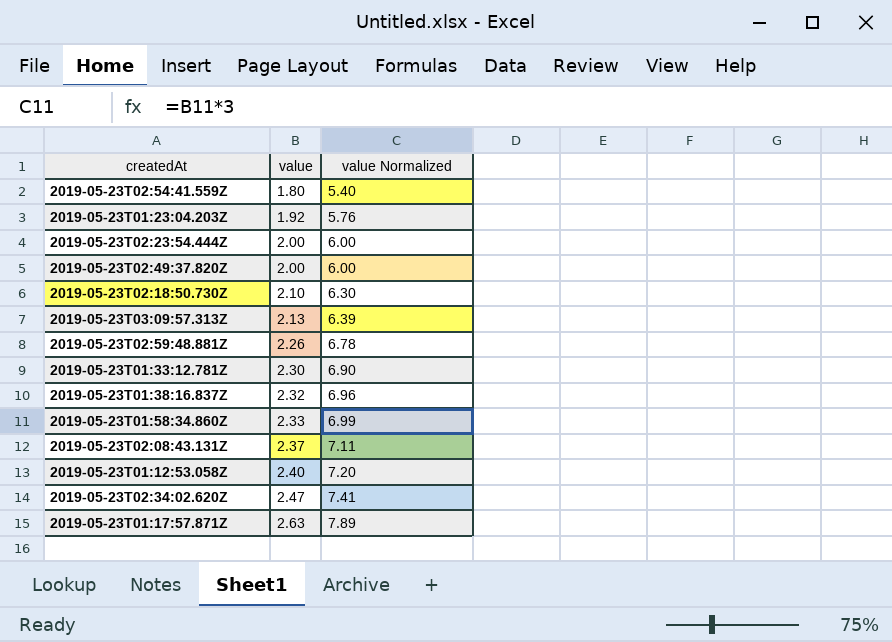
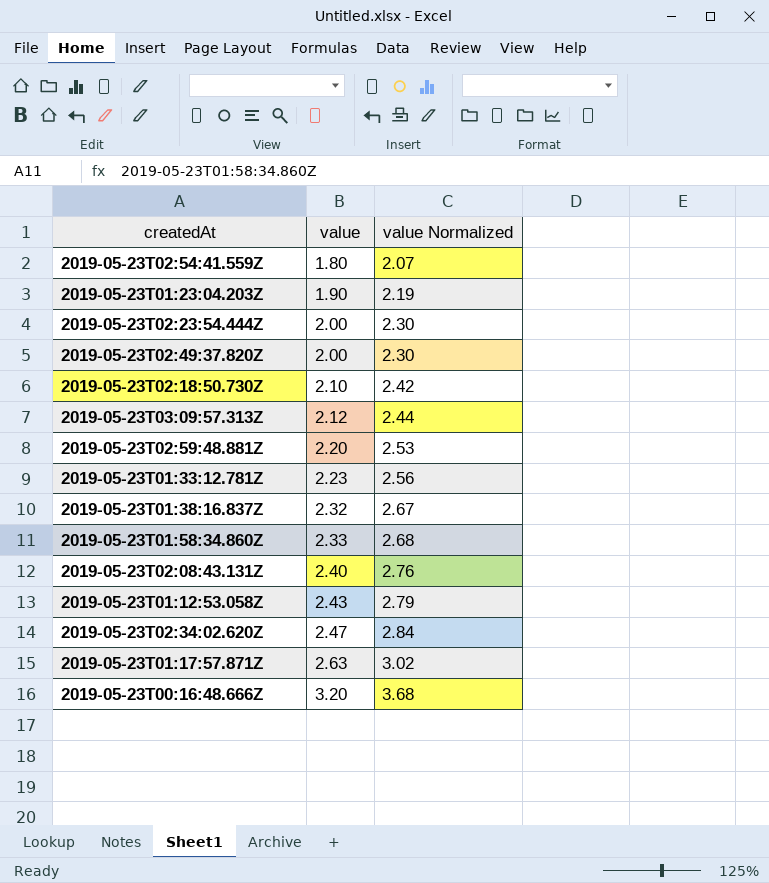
column value Normalized | formula: [value] * 3 -> [value] * 1.15
2019-05-23T01:23:04.203Z | value: 1.92 -> 1.90
2019-05-23T03:09:57.313Z | value: 2.13 -> 2.12
2019-05-23T02:59:48.881Z | value: 2.26 -> 2.20
2019-05-23T01:33:12.781Z | value: 2.30 -> 2.23
2019-05-23T02:08:43.131Z | value: 2.37 -> 2.40
2019-05-23T01:12:53.058Z | value: 2.40 -> 2.43
row 2019-05-23T00:16:48.666Z: none -> 3.20 | 3.68

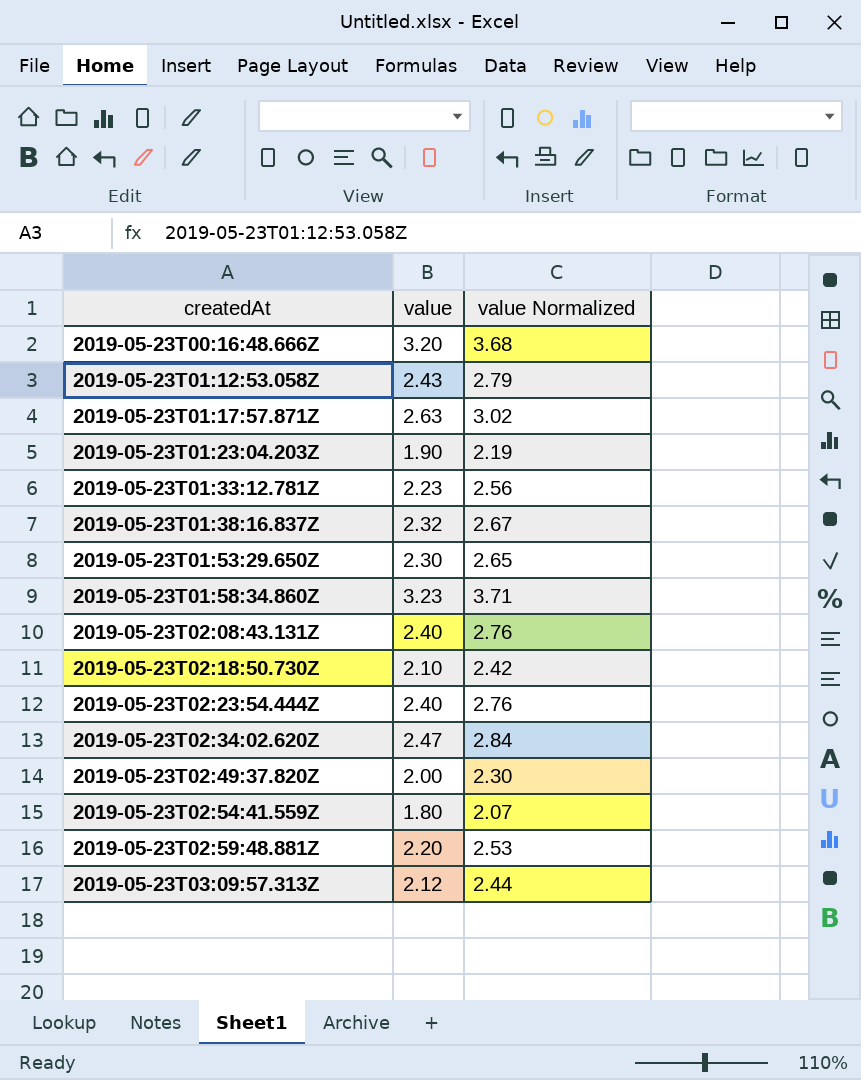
row order: value ascending -> createdAt ascending
row 2019-05-23T01:53:29.650Z: none -> 2.30 | 2.65
2019-05-23T01:58:34.860Z | value: 2.33 -> 3.23
2019-05-23T01:58:34.860Z | value Normalized: 2.68 -> 3.71
2019-05-23T02:23:54.444Z | value: 2.00 -> 2.40
2019-05-23T02:23:54.444Z | value Normalized: 2.30 -> 2.76

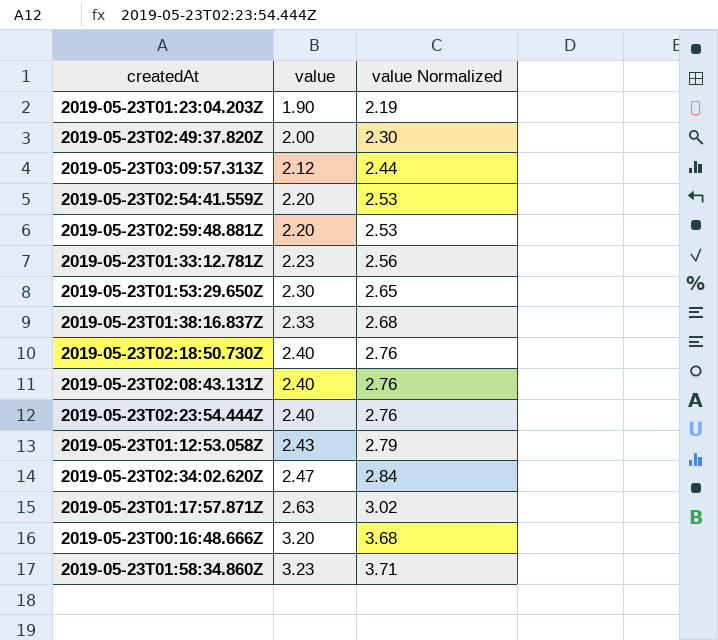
row order: createdAt ascending -> value ascending
2019-05-23T02:54:41.559Z | value: 1.80 -> 2.20
2019-05-23T02:54:41.559Z | value Normalized: 2.07 -> 2.53
2019-05-23T01:38:16.837Z | value: 2.32 -> 2.33
2019-05-23T01:38:16.837Z | value Normalized: 2.67 -> 2.68
2019-05-23T02:18:50.730Z | value: 2.10 -> 2.40
2019-05-23T02:18:50.730Z | value Normalized: 2.42 -> 2.76

